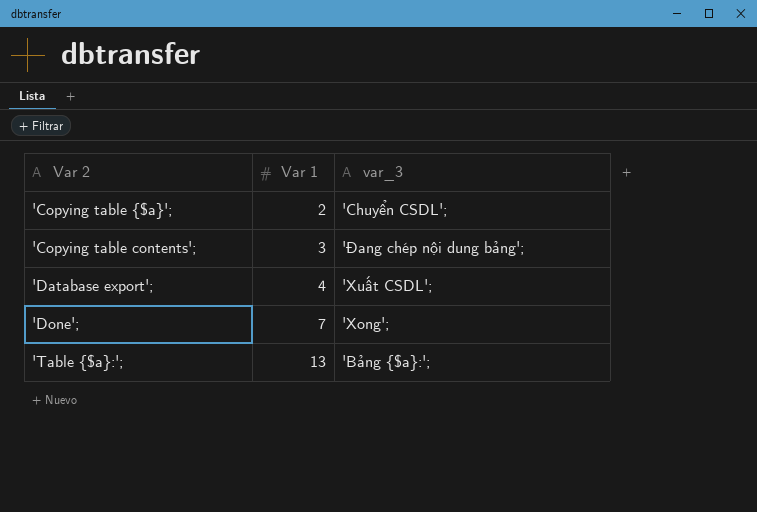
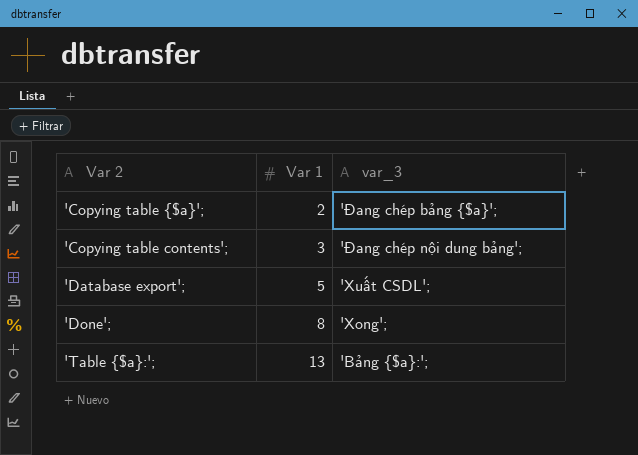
'Copying table {$a}'; | var_3: 'Chuyển CSDL'; -> 'Đang chép bảng {$a}';
'Database export'; | Var 1: 4 -> 5
'Done'; | Var 1: 7 -> 8

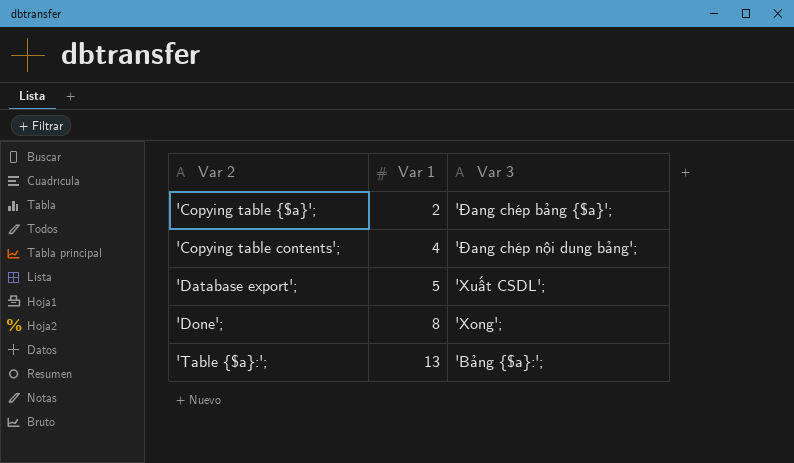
column name: var_3 -> Var 3
'Copying table contents'; | Var 1: 3 -> 4

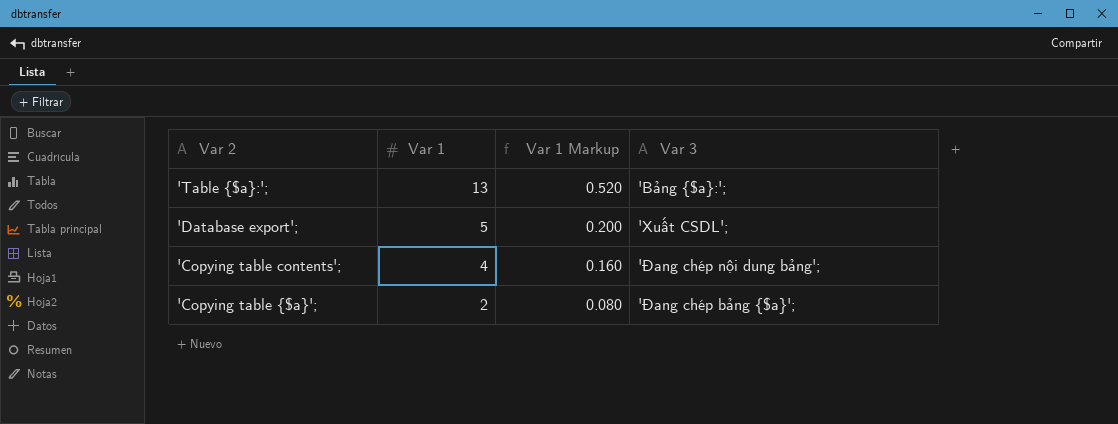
row order: Var 1 ascending -> Var 1 descending
column Var 1 Markup | formula: none -> [Var 1] * 0.04
row 'Done';: 8 | 'Xong'; -> none

